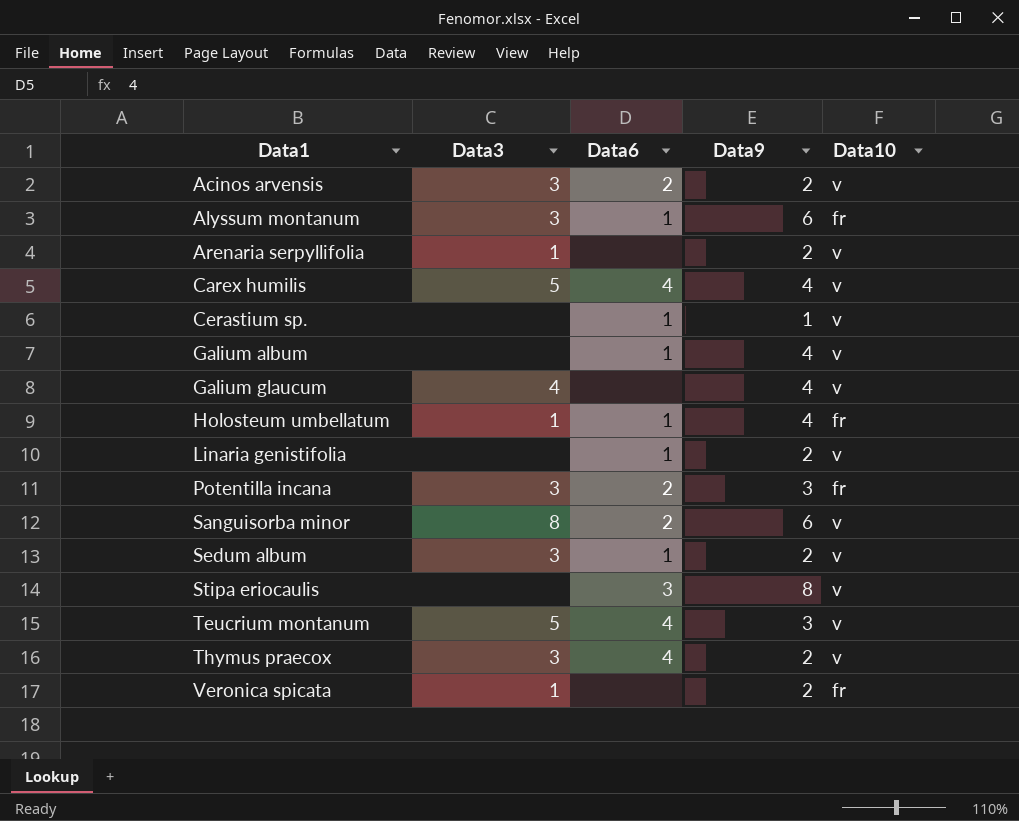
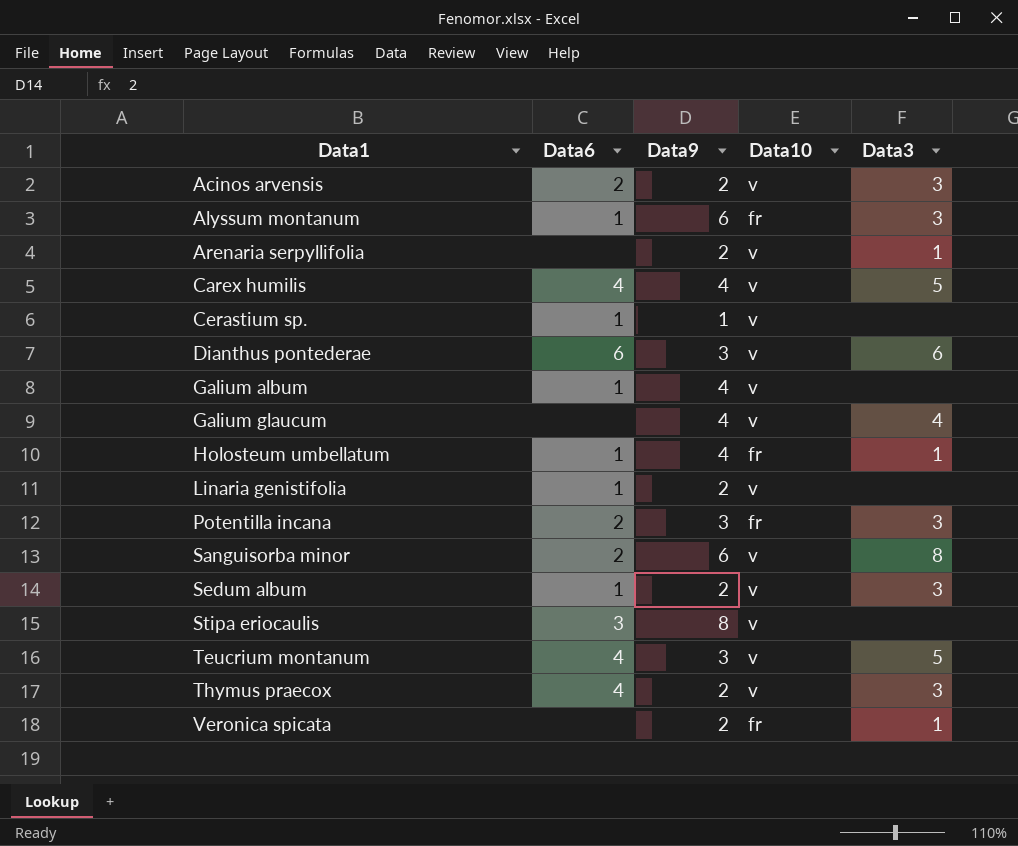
column Data3 | position: 2 -> 5
row Dianthus pontederae: none -> 6 | 3 | v | 6

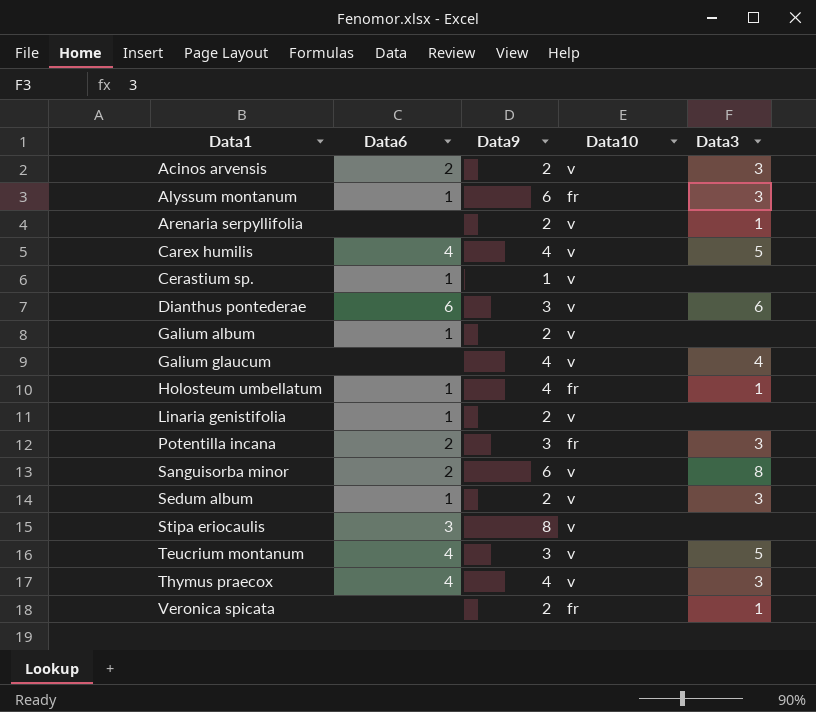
Galium album | Data9: 4 -> 2
Thymus praecox | Data9: 2 -> 4

